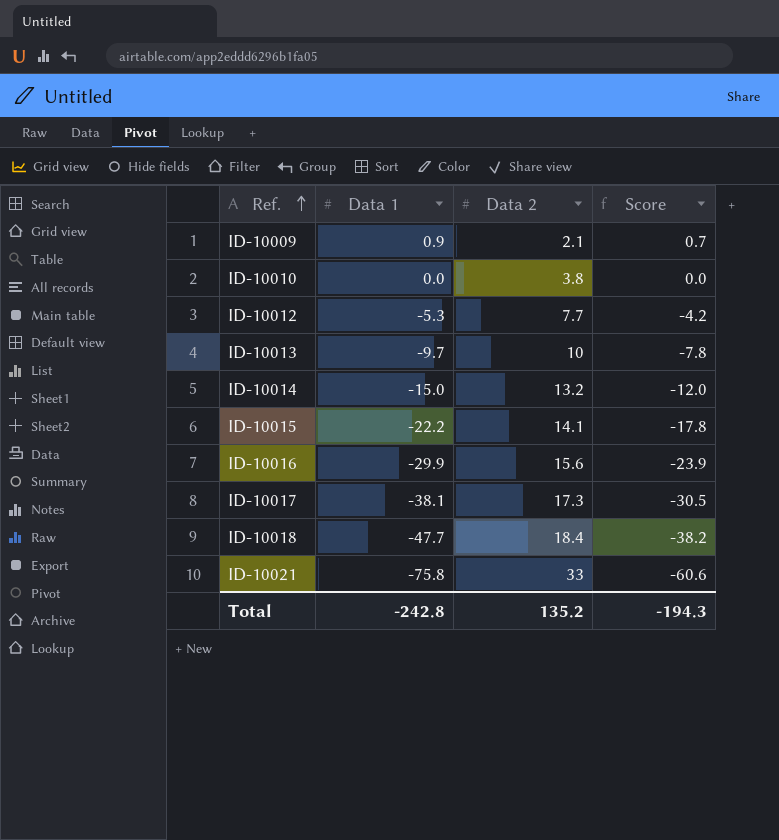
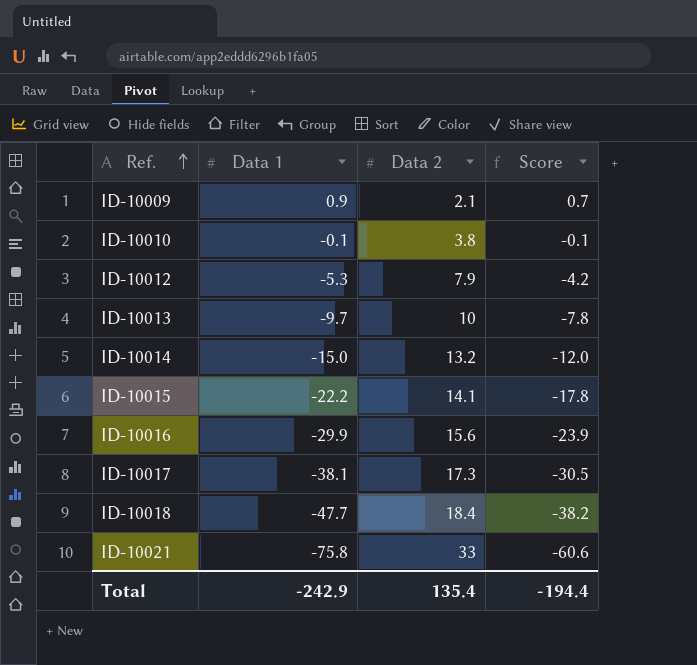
ID-10010 | Data 1: 0.0 -> -0.1
ID-10010 | Score: 0.0 -> -0.1
ID-10012 | Data 2: 7.7 -> 7.9
Total | Data 1: -242.8 -> -242.9
Total | Data 2: 135.2 -> 135.4
Total | Score: -194.3 -> -194.4

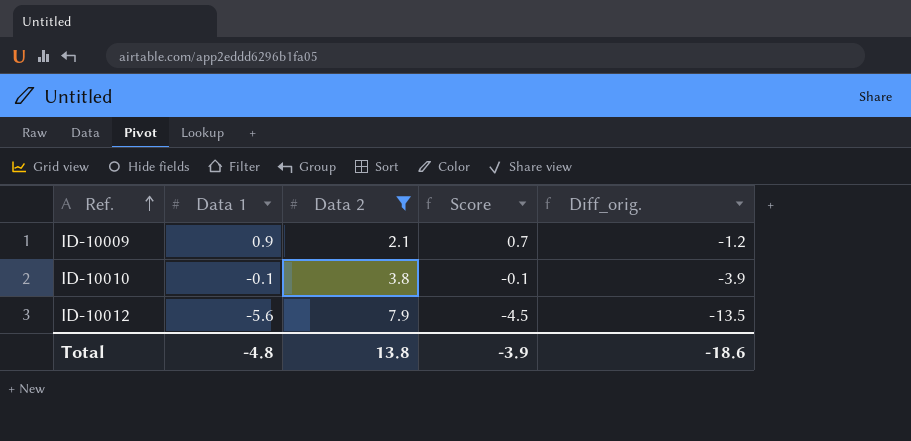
filter: none -> Data 2 <= 7.9
column Diff_orig. | formula: none -> [Data 1] - [Data 2]
ID-10012 | Data 1: -5.3 -> -5.6
ID-10012 | Score: -4.2 -> -4.5
Total | Data 1: -242.9 -> -4.8
Total | Data 2: 135.4 -> 13.8
Total | Score: -194.4 -> -3.9

